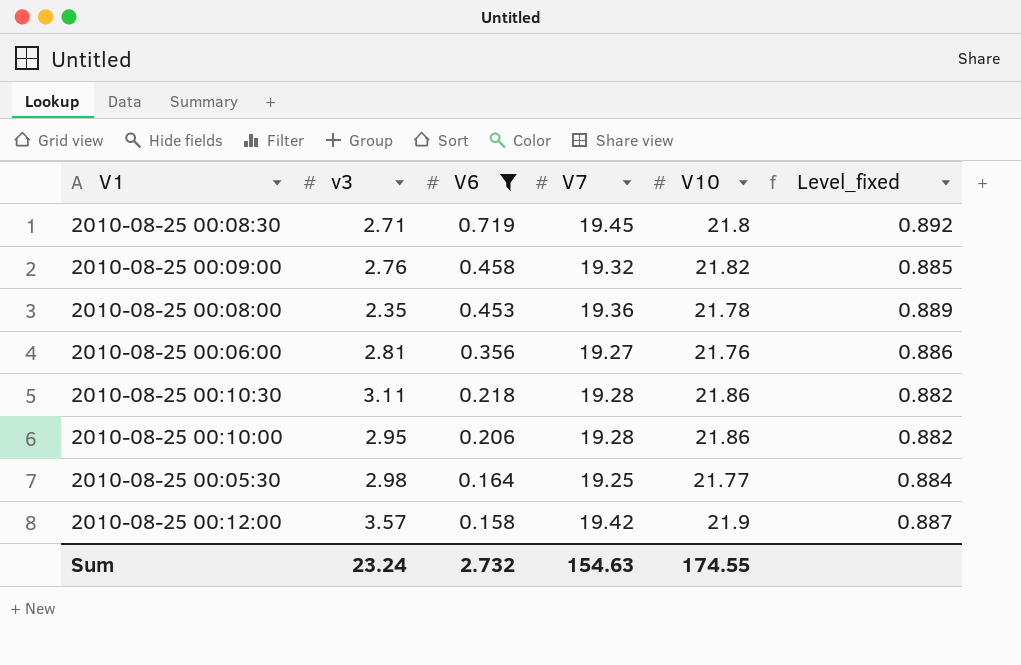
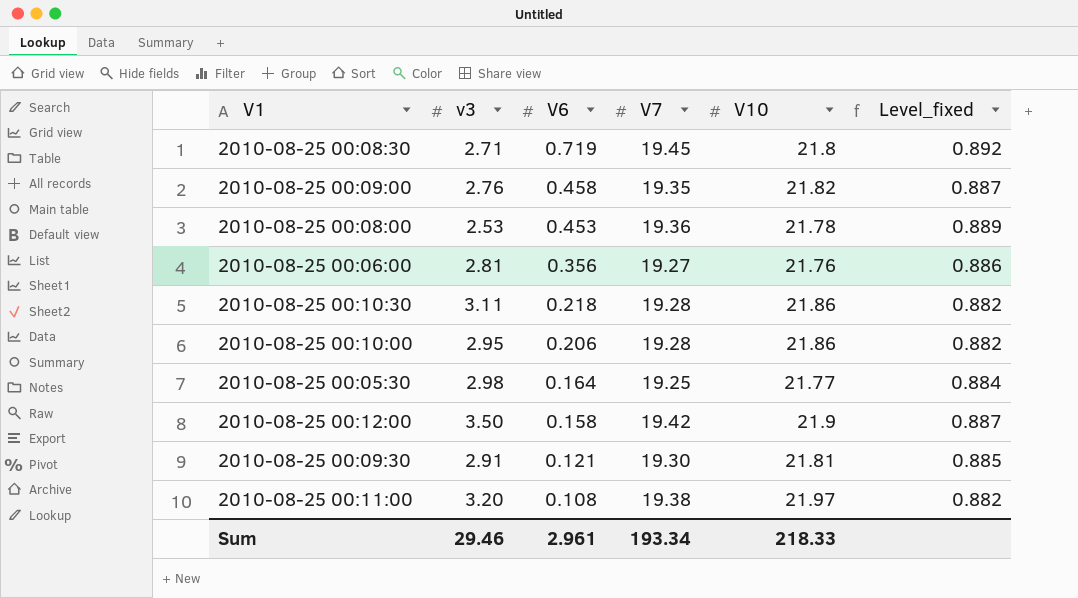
filter: V6 >= 0.158 -> none
2010-08-25 00:09:00 | V7: 19.32 -> 19.35
2010-08-25 00:09:00 | Level_fixed: 0.885 -> 0.887
2010-08-25 00:08:00 | v3: 2.35 -> 2.53
2010-08-25 00:12:00 | v3: 3.57 -> 3.50
Sum | v3: 23.24 -> 29.46
Sum | V6: 2.732 -> 2.961
Sum | V7: 154.63 -> 193.34
Sum | V10: 174.55 -> 218.33

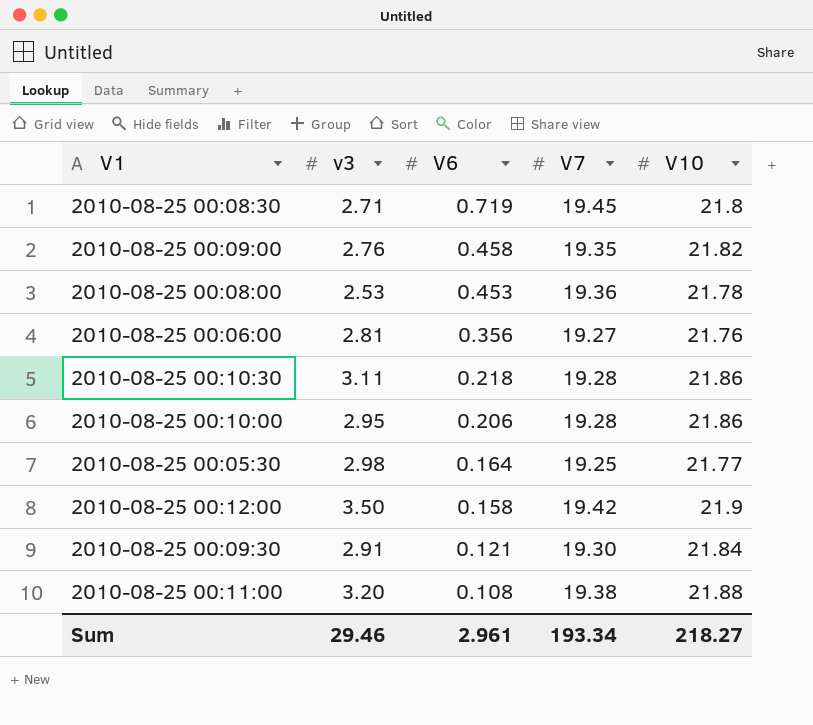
column Level_fixed | formula: [V7] / [V10] -> none
2010-08-25 00:09:30 | V10: 21.81 -> 21.84
2010-08-25 00:11:00 | V10: 21.97 -> 21.88
Sum | V10: 218.33 -> 218.27

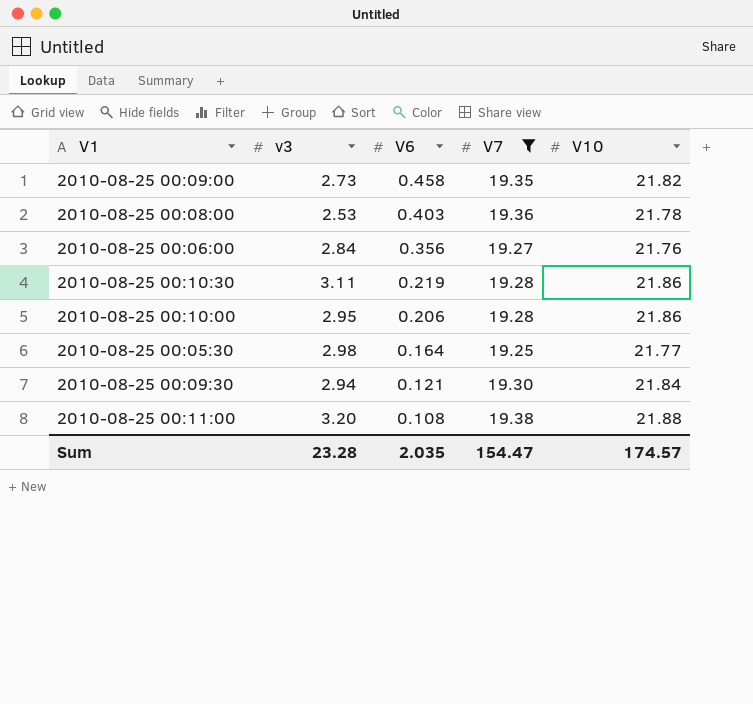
filter: none -> V7 <= 19.38
2010-08-25 00:09:00 | v3: 2.76 -> 2.73
2010-08-25 00:08:00 | V6: 0.453 -> 0.403
2010-08-25 00:06:00 | v3: 2.81 -> 2.84
2010-08-25 00:10:30 | V6: 0.218 -> 0.219
2010-08-25 00:09:30 | v3: 2.91 -> 2.94
Sum | v3: 29.46 -> 23.28
Sum | V6: 2.961 -> 2.035
Sum | V7: 193.34 -> 154.47
Sum | V10: 218.27 -> 174.57

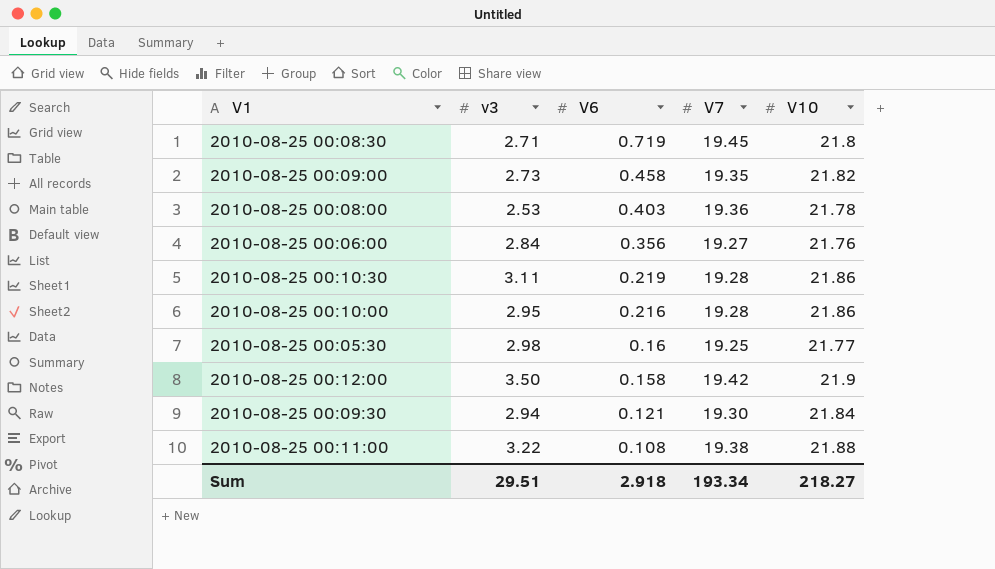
filter: V7 <= 19.38 -> none
2010-08-25 00:10:00 | V6: 0.206 -> 0.216
2010-08-25 00:05:30 | V6: 0.164 -> 0.16
2010-08-25 00:11:00 | v3: 3.20 -> 3.22
Sum | v3: 23.28 -> 29.51
Sum | V6: 2.035 -> 2.918
Sum | V7: 154.47 -> 193.34
Sum | V10: 174.57 -> 218.27

